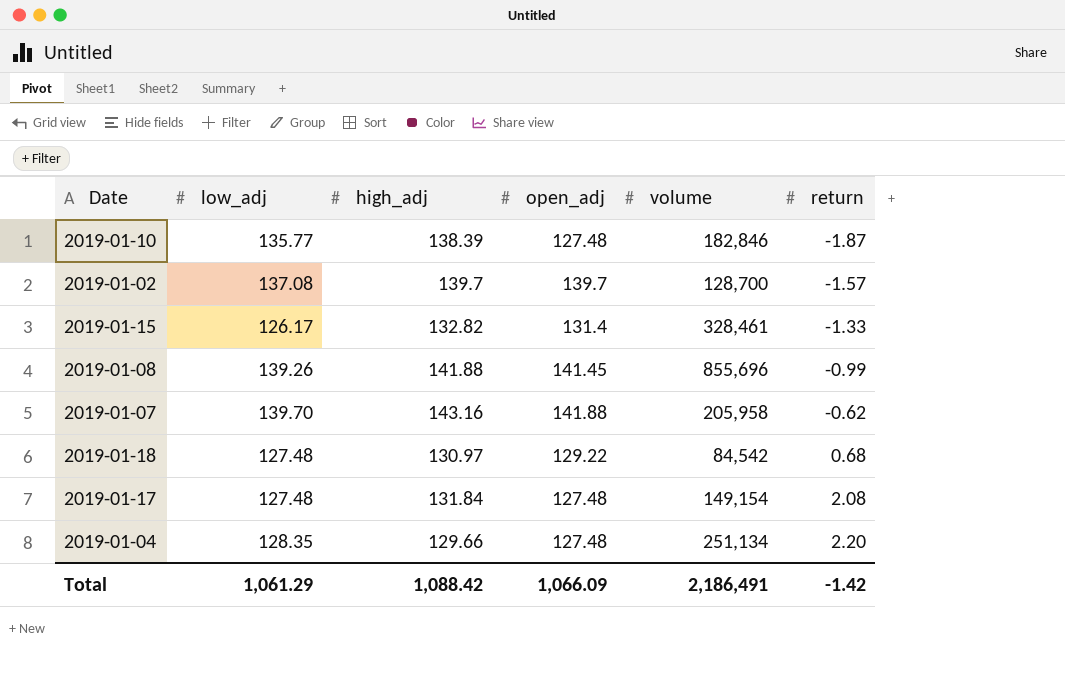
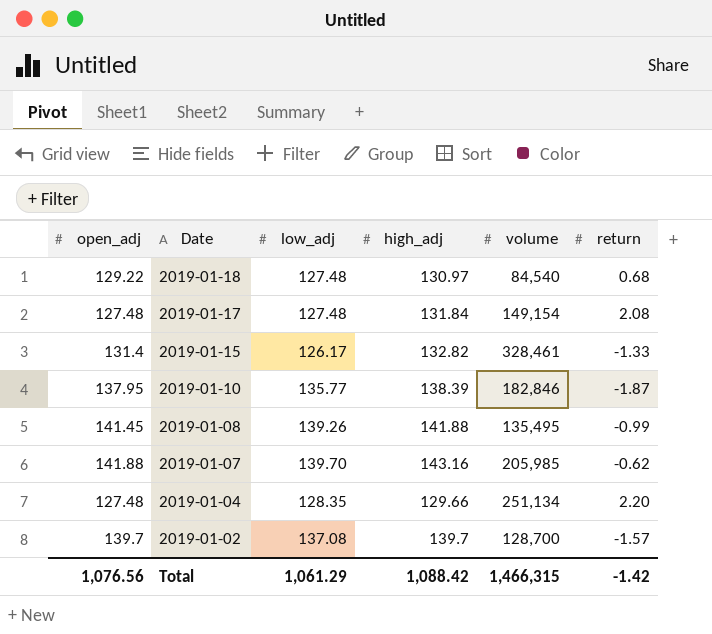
row order: return ascending -> Date descending
column open_adj | position: 4 -> 1
2019-01-18 | volume: 84,542 -> 84,540
2019-01-10 | open_adj: 127.48 -> 137.95
2019-01-08 | volume: 855,696 -> 135,495
2019-01-07 | volume: 205,958 -> 205,985
Total | open_adj: 1,066.09 -> 1,076.56
Total | volume: 2,186,491 -> 1,466,315

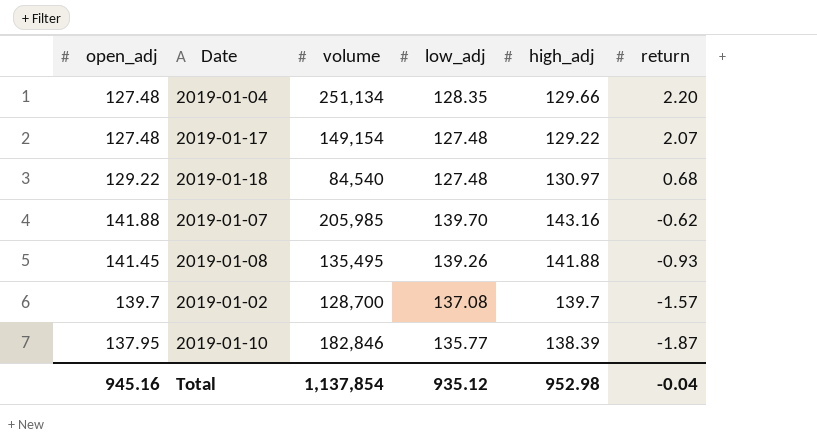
row order: Date descending -> return descending
column volume | position: 5 -> 3
row 2019-01-15: 131.4 | 126.17 | 132.82 | 328,461 | -1.33 -> none
2019-01-17 | high_adj: 131.84 -> 129.22
2019-01-17 | return: 2.08 -> 2.07
2019-01-08 | return: -0.99 -> -0.93
Total | open_adj: 1,076.56 -> 945.16
Total | volume: 1,466,315 -> 1,137,854
Total | low_adj: 1,061.29 -> 935.12
Total | high_adj: 1,088.42 -> 952.98
Total | return: -1.42 -> -0.04

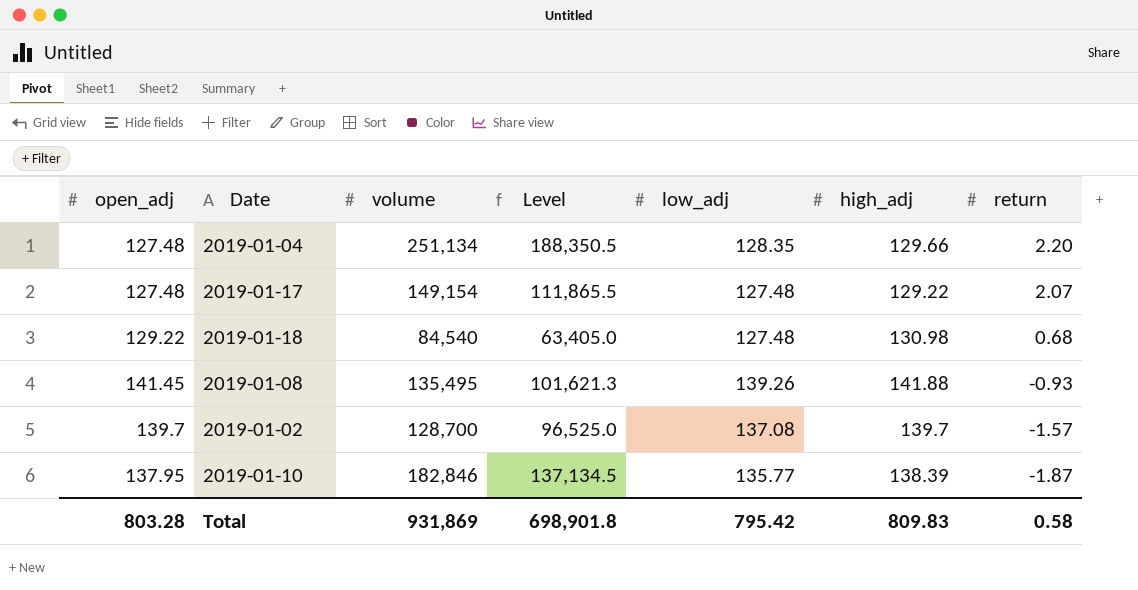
column Level | formula: none -> [volume] * 0.75
row 2019-01-07: 141.88 | 205,985 | 139.70 | 143.16 | -0.62 -> none
2019-01-18 | high_adj: 130.97 -> 130.98
Total | open_adj: 945.16 -> 803.28
Total | volume: 1,137,854 -> 931,869
Total | low_adj: 935.12 -> 795.42
Total | high_adj: 952.98 -> 809.83
Total | return: -0.04 -> 0.58

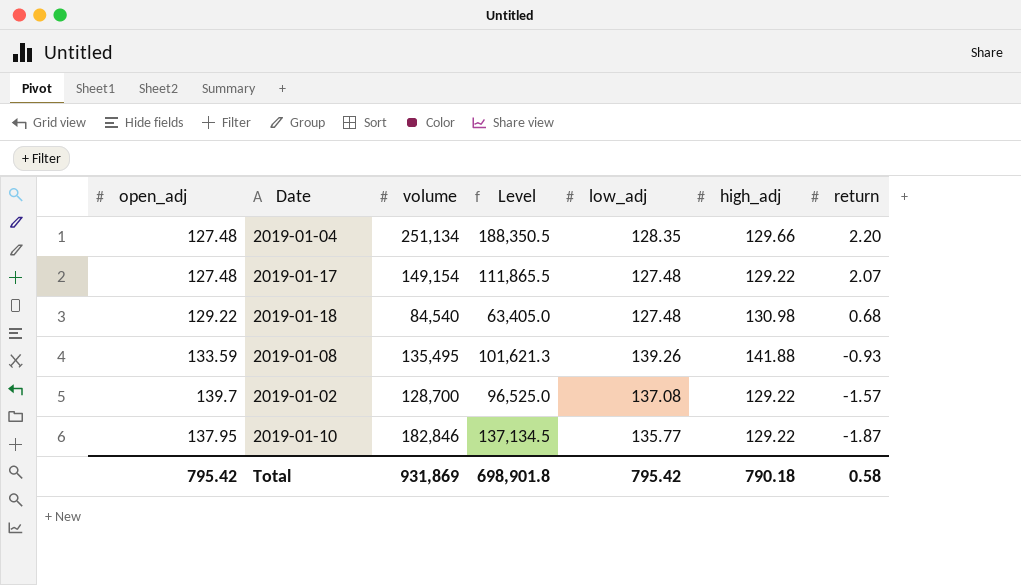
2019-01-08 | open_adj: 141.45 -> 133.59
2019-01-02 | high_adj: 139.7 -> 129.22
2019-01-10 | high_adj: 138.39 -> 129.22
Total | open_adj: 803.28 -> 795.42
Total | high_adj: 809.83 -> 790.18

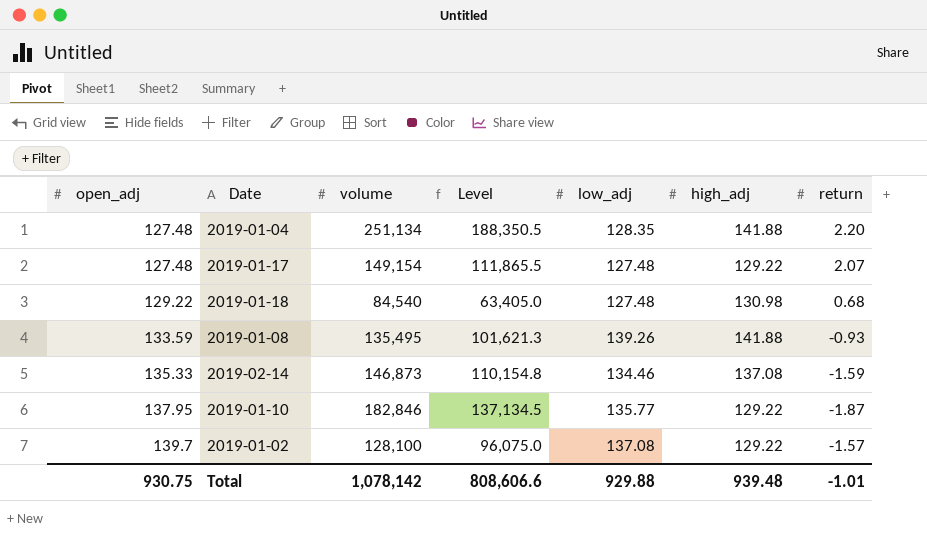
row order: return descending -> open_adj ascending
2019-01-04 | high_adj: 129.66 -> 141.88
row 2019-02-14: none -> 135.33 | 146,873 | 110,154.8 | 134.46 | 137.08 | -1.59
2019-01-02 | volume: 128,700 -> 128,100
2019-01-02 | Level: 96,525.0 -> 96,075.0
Total | open_adj: 795.42 -> 930.75
Total | volume: 931,869 -> 1,078,142
Total | Level: 698,901.8 -> 808,606.6
Total | low_adj: 795.42 -> 929.88
Total | high_adj: 790.18 -> 939.48
Total | return: 0.58 -> -1.01

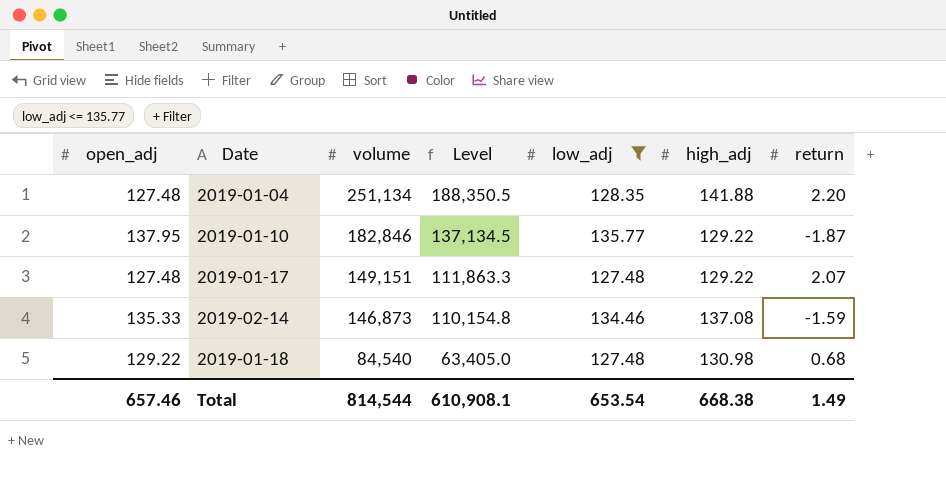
filter: none -> low_adj <= 135.77
row order: open_adj ascending -> volume descending
2019-01-17 | volume: 149,154 -> 149,151
2019-01-17 | Level: 111,865.5 -> 111,863.3
Total | open_adj: 930.75 -> 657.46
Total | volume: 1,078,142 -> 814,544
Total | Level: 808,606.6 -> 610,908.1
Total | low_adj: 929.88 -> 653.54
Total | high_adj: 939.48 -> 668.38
Total | return: -1.01 -> 1.49

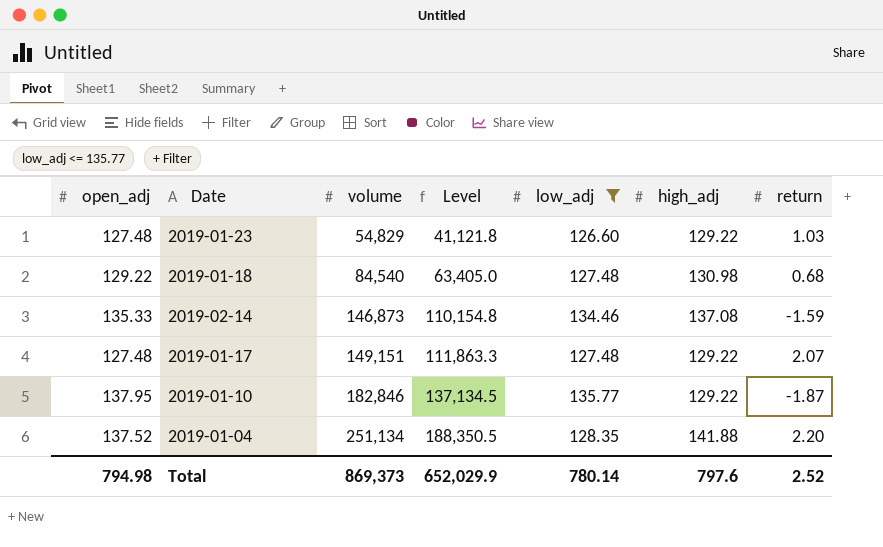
row order: volume descending -> volume ascending
row 2019-01-23: none -> 127.48 | 54,829 | 41,121.8 | 126.60 | 129.22 | 1.03
2019-01-04 | open_adj: 127.48 -> 137.52
Total | open_adj: 657.46 -> 794.98
Total | volume: 814,544 -> 869,373
Total | Level: 610,908.1 -> 652,029.9
Total | low_adj: 653.54 -> 780.14
Total | high_adj: 668.38 -> 797.6
Total | return: 1.49 -> 2.52

